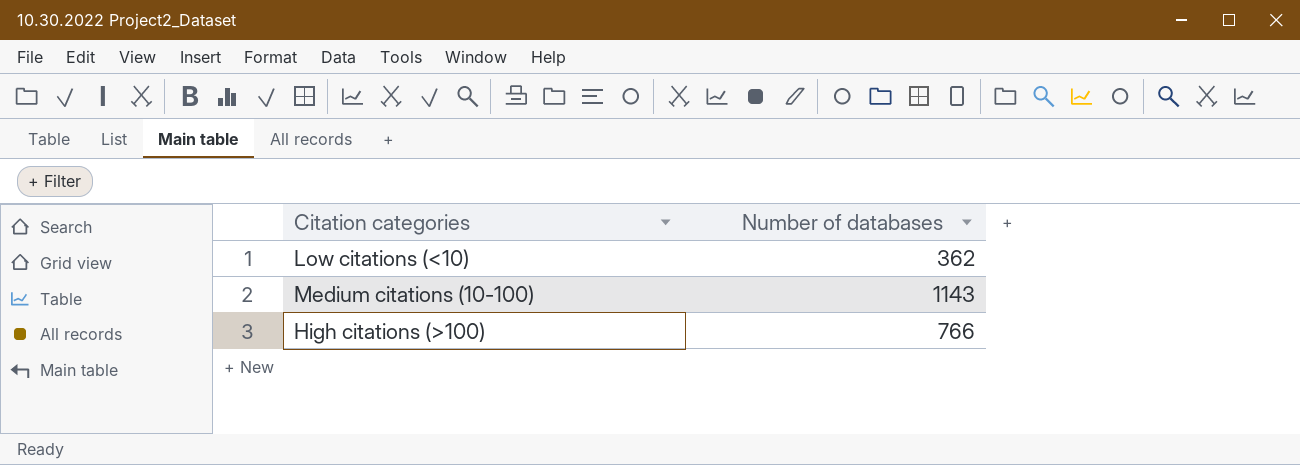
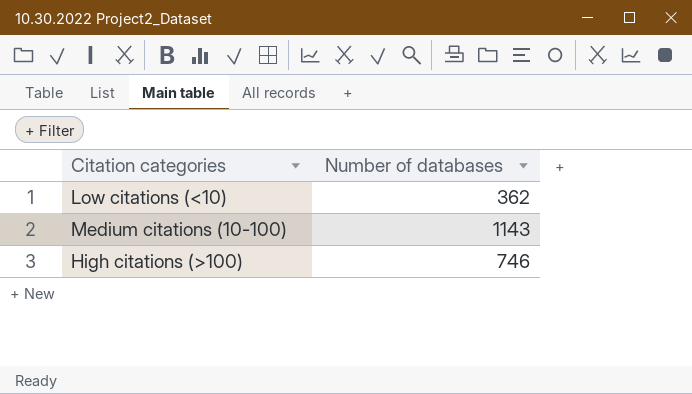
High citations (>100) | Number of databases: 766 -> 746

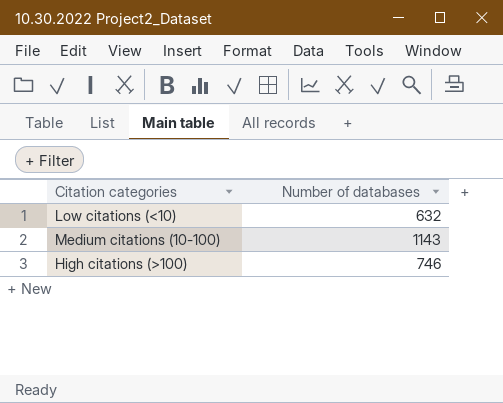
Low citations (<10) | Number of databases: 362 -> 632

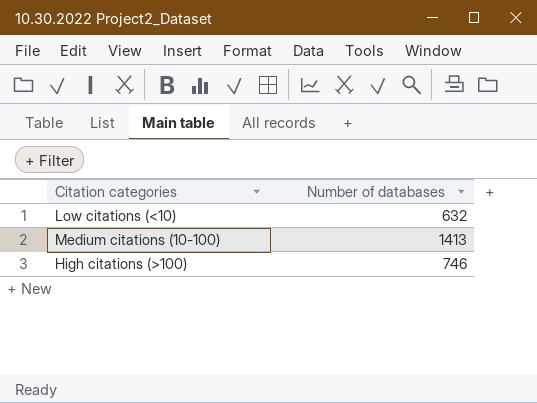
Medium citations (10-100) | Number of databases: 1143 -> 1413

